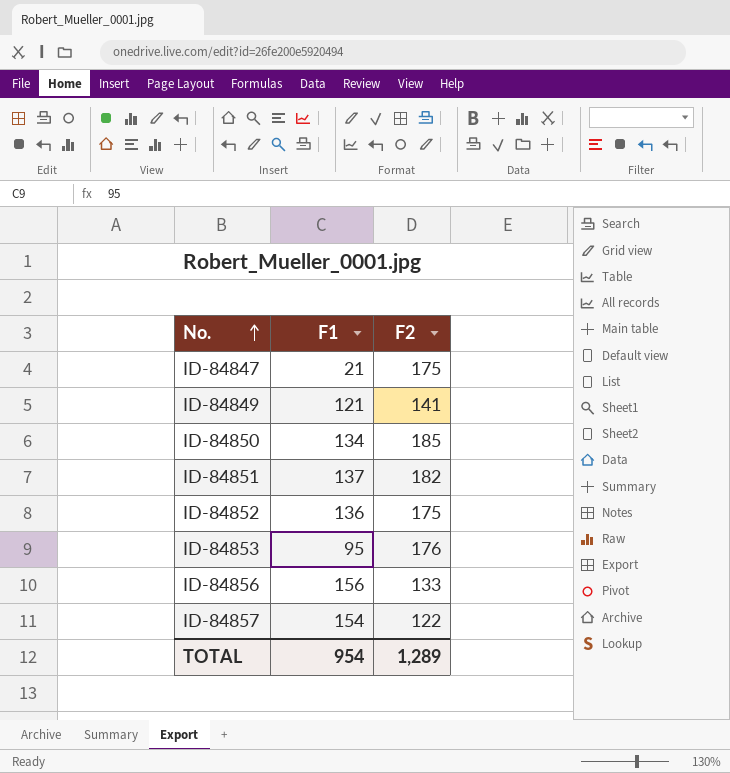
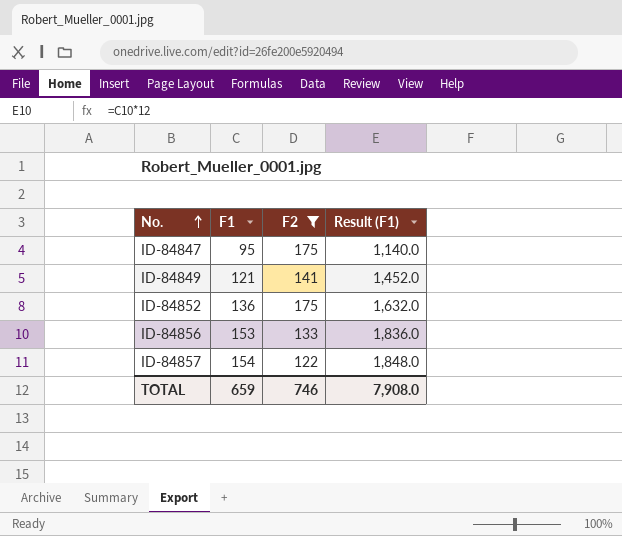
filter: none -> F2 <= 175
column Result (F1) | formula: none -> [F1] * 12
ID-84847 | F1: 21 -> 95
ID-84856 | F1: 156 -> 153
TOTAL | F1: 954 -> 659
TOTAL | F2: 1,289 -> 746

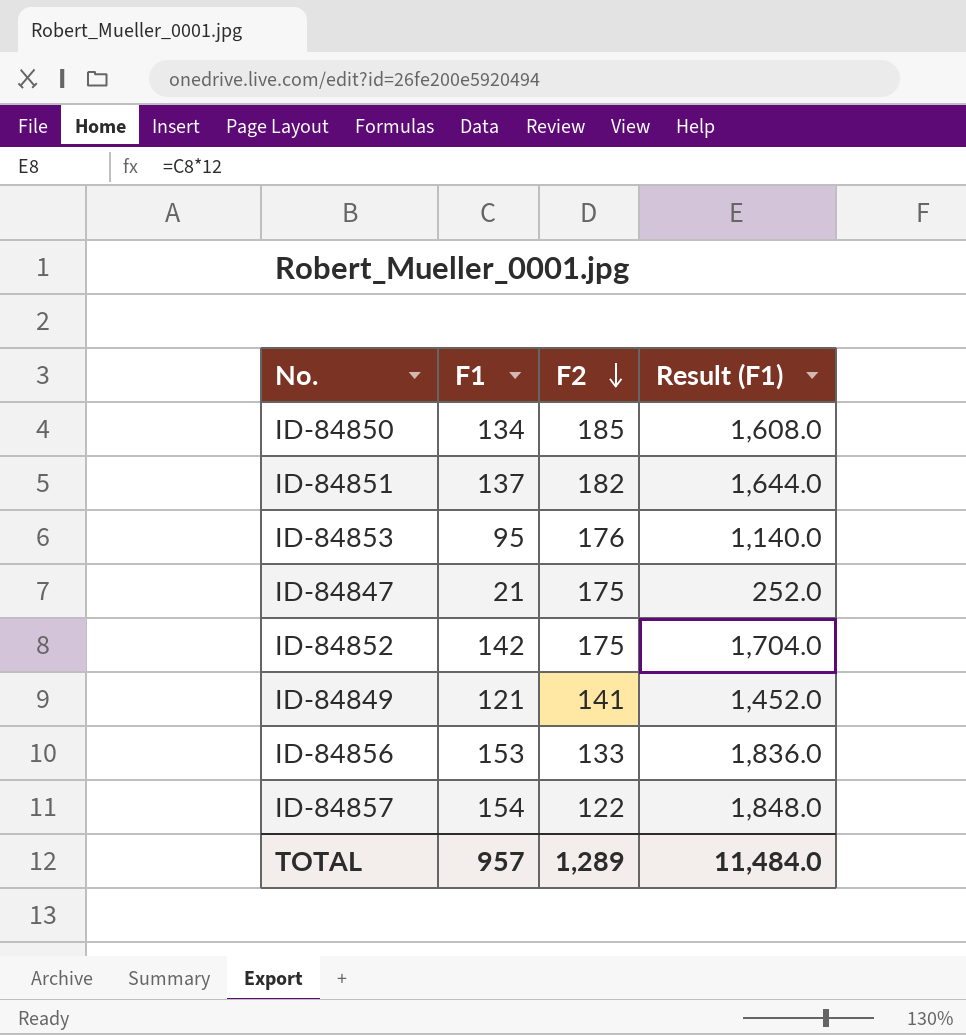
filter: F2 <= 175 -> none
row order: No. ascending -> F2 descending
ID-84847 | F1: 95 -> 21
ID-84847 | Result (F1): 1,140.0 -> 252.0
ID-84852 | F1: 136 -> 142
ID-84852 | Result (F1): 1,632.0 -> 1,704.0
TOTAL | F1: 659 -> 957
TOTAL | F2: 746 -> 1,289
TOTAL | Result (F1): 7,908.0 -> 11,484.0

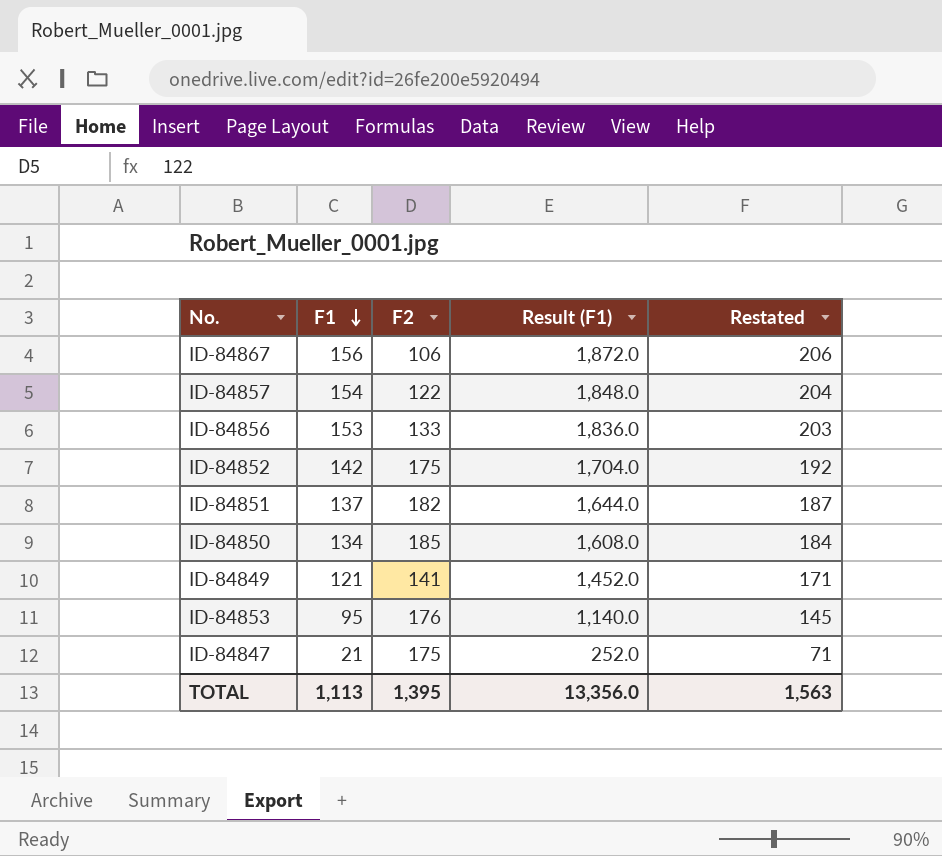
row order: F2 descending -> F1 descending
column Restated | formula: none -> [F1] + 50
row ID-84867: none -> 156 | 106 | 1,872.0 | 206
TOTAL | F1: 957 -> 1,113
TOTAL | F2: 1,289 -> 1,395
TOTAL | Result (F1): 11,484.0 -> 13,356.0

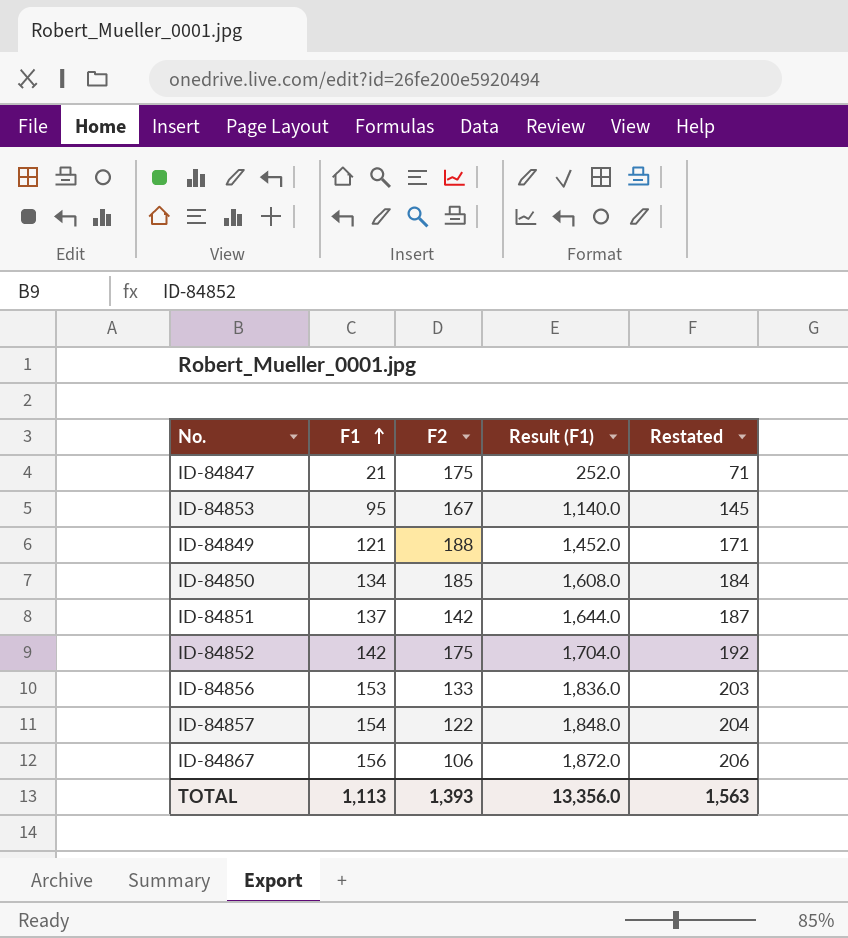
row order: F1 descending -> F1 ascending
ID-84853 | F2: 176 -> 167
ID-84849 | F2: 141 -> 188
ID-84851 | F2: 182 -> 142
TOTAL | F2: 1,395 -> 1,393

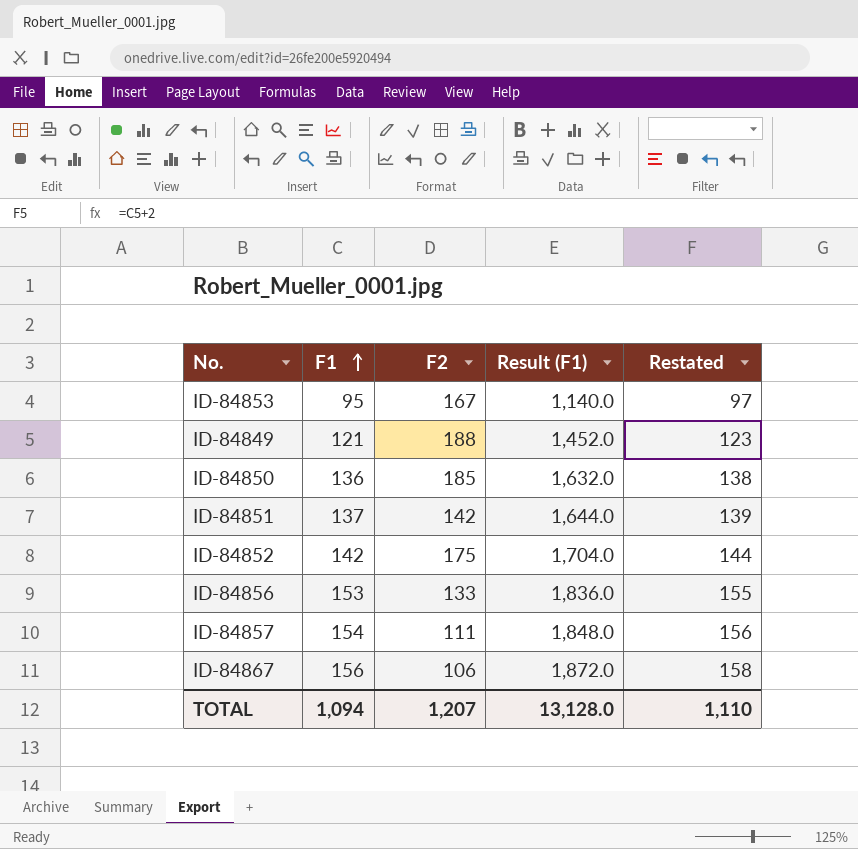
column Restated | formula: [F1] + 50 -> [F1] + 2
row ID-84847: 21 | 175 | 252.0 | 71 -> none
ID-84850 | F1: 134 -> 136
ID-84850 | Result (F1): 1,608.0 -> 1,632.0
ID-84857 | F2: 122 -> 111
TOTAL | F1: 1,113 -> 1,094
TOTAL | F2: 1,393 -> 1,207
TOTAL | Result (F1): 13,356.0 -> 13,128.0
TOTAL | Restated: 1,563 -> 1,110

